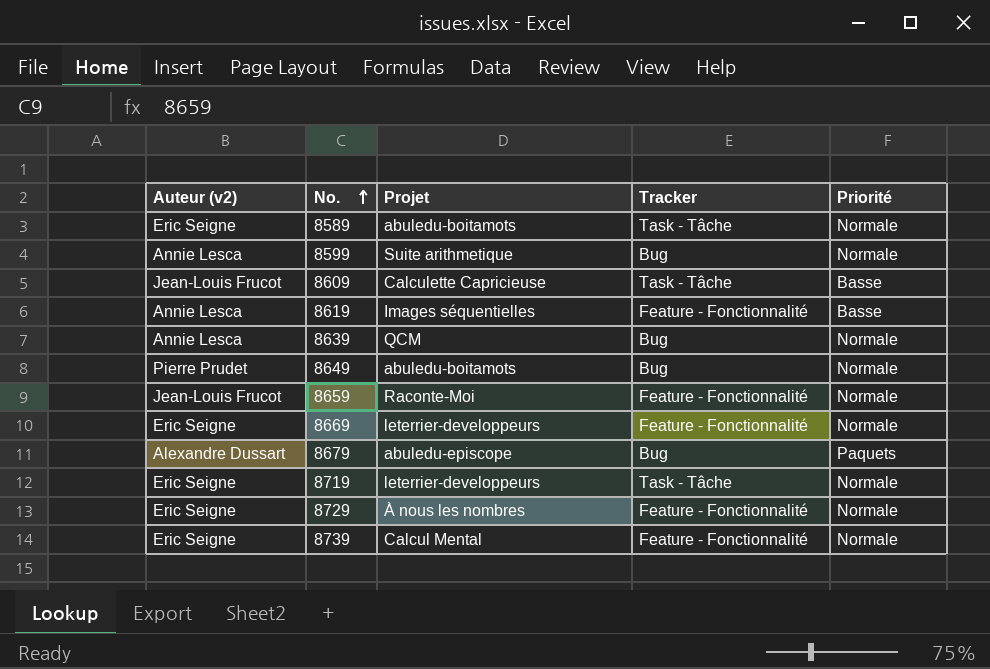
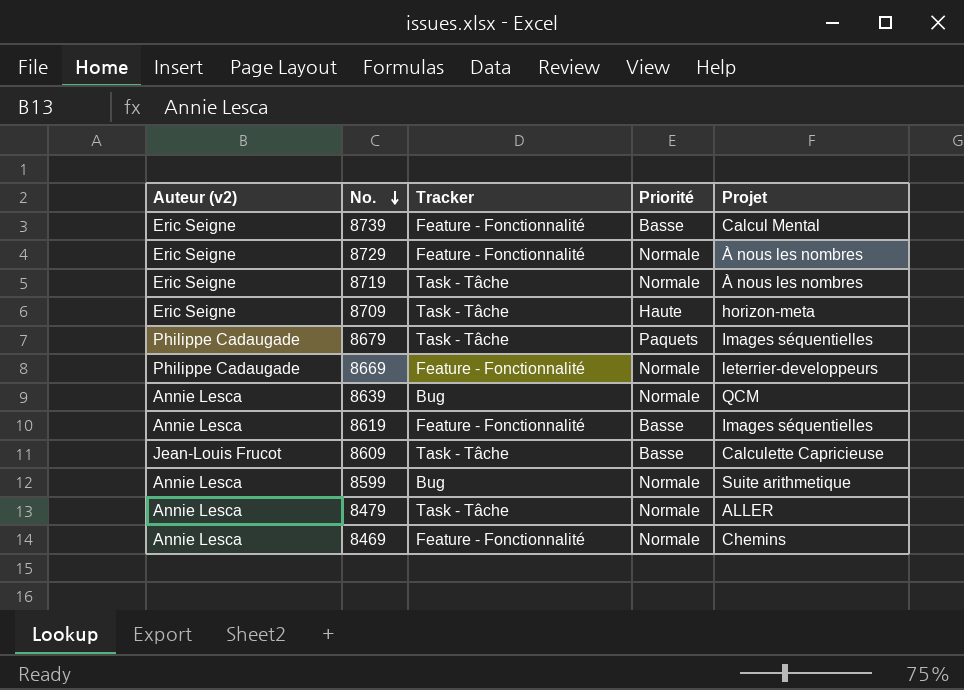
row order: No. ascending -> No. descending
column Projet | position: 3 -> 5
row 8589: Eric Seigne | abuledu-boitamots | Task - Tâche | Normale -> none
row 8649: Pierre Prudet | abuledu-boitamots | Bug | Normale -> none
row 8659: Jean-Louis Frucot | Raconte-Moi | Feature - Fonctionnalité | Normale -> none
8739 | Priorité: Normale -> Basse
8719 | Projet: leterrier-developpeurs -> À nous les nombres
row 8709: none -> Eric Seigne | Task - Tâche | Haute | horizon-meta
8679 | Auteur (v2): Alexandre Dussart -> Philippe Cadaugade
8679 | Tracker: Bug -> Task - Tâche
8679 | Projet: abuledu-episcope -> Images séquentielles
8669 | Auteur (v2): Eric Seigne -> Philippe Cadaugade
row 8479: none -> Annie Lesca | Task - Tâche | Normale | ALLER
row 8469: none -> Annie Lesca | Feature - Fonctionnalité | Normale | Chemins

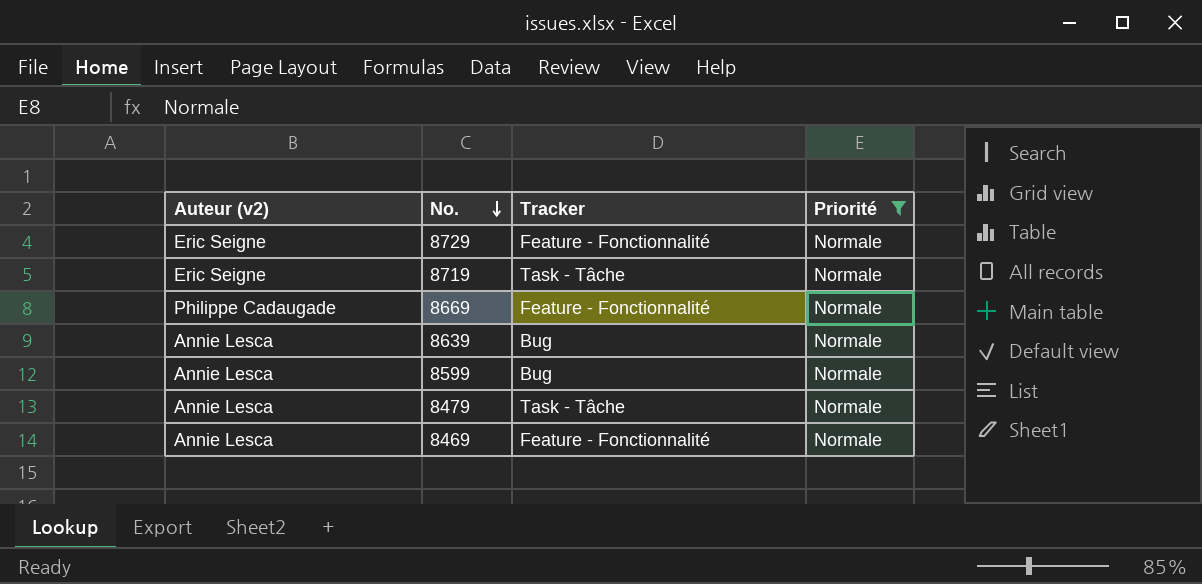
filter: none -> Priorité = Normale
column Projet | position: 5 -> none

